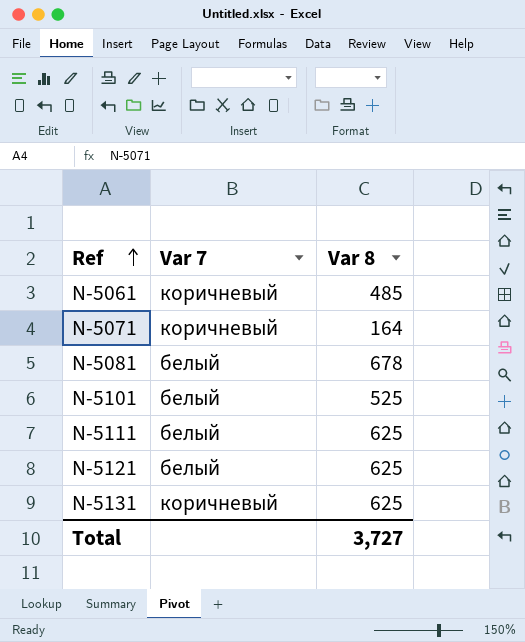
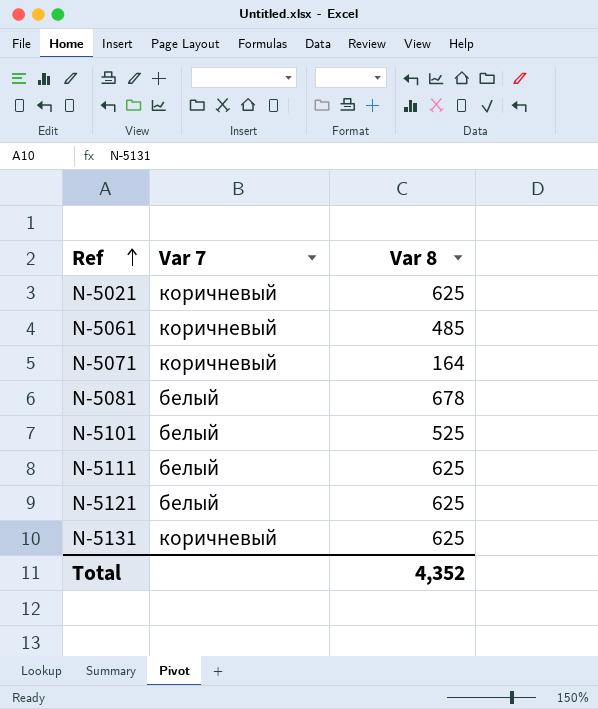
row N-5021: none -> коричневый | 625
Total | Var 8: 3,727 -> 4,352

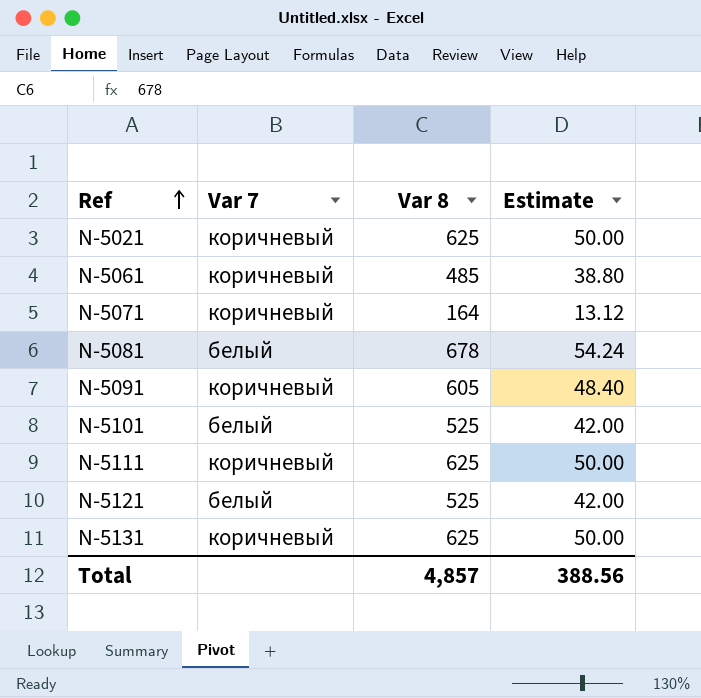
column Estimate | formula: none -> [Var 8] * 0.08
row N-5091: none -> коричневый | 605 | 48.40
N-5111 | Var 7: белый -> коричневый
N-5121 | Var 8: 625 -> 525
Total | Var 8: 4,352 -> 4,857

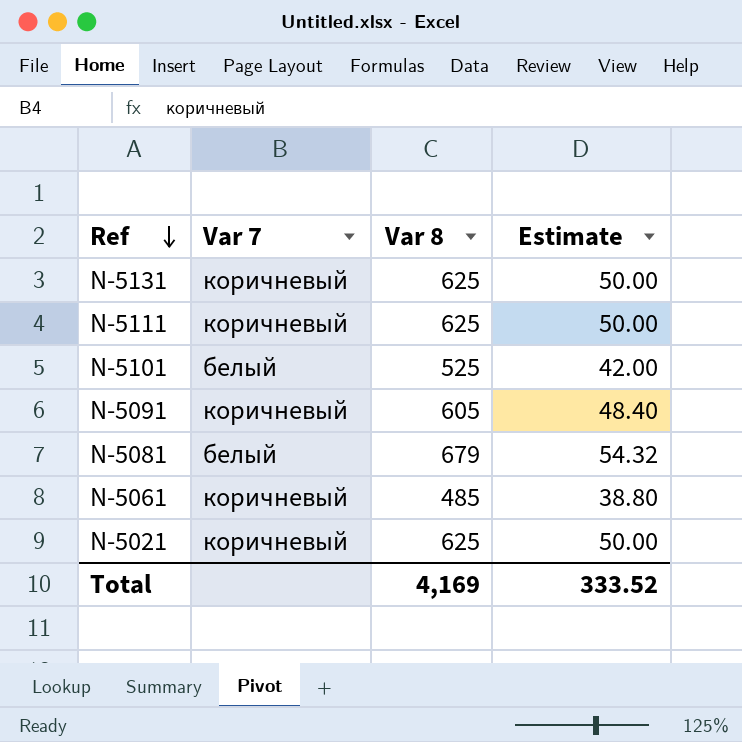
row order: Ref ascending -> Ref descending
row N-5071: коричневый | 164 | 13.12 -> none
row N-5121: белый | 525 | 42.00 -> none
N-5081 | Var 8: 678 -> 679
N-5081 | Estimate: 54.24 -> 54.32
Total | Var 8: 4,857 -> 4,169
Total | Estimate: 388.56 -> 333.52

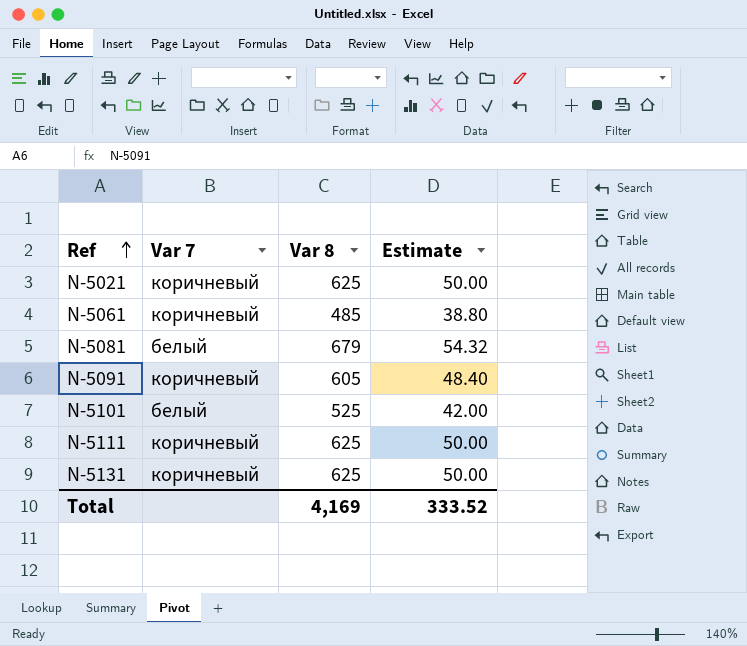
row order: Ref descending -> Ref ascending

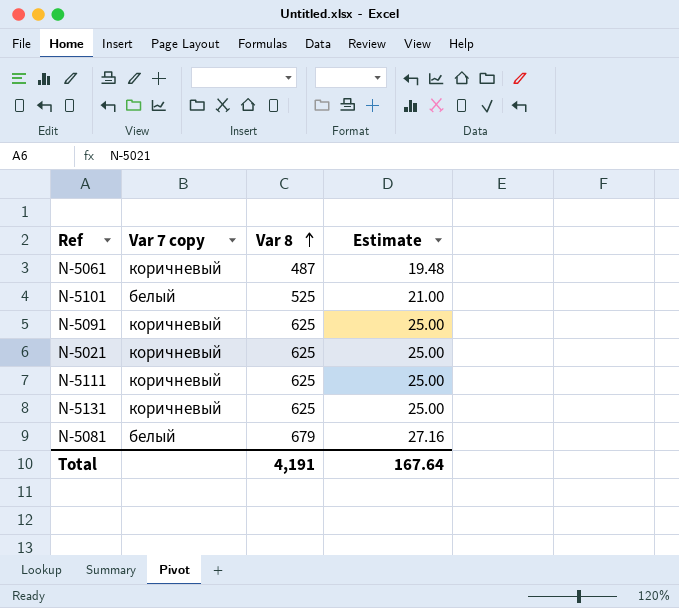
row order: Ref ascending -> Var 8 ascending
column name: Var 7 -> Var 7 copy
column Estimate | formula: [Var 8] * 0.08 -> [Var 8] * 0.04
N-5061 | Var 8: 485 -> 487
N-5091 | Var 8: 605 -> 625
Total | Var 8: 4,169 -> 4,191
Total | Estimate: 333.52 -> 167.64

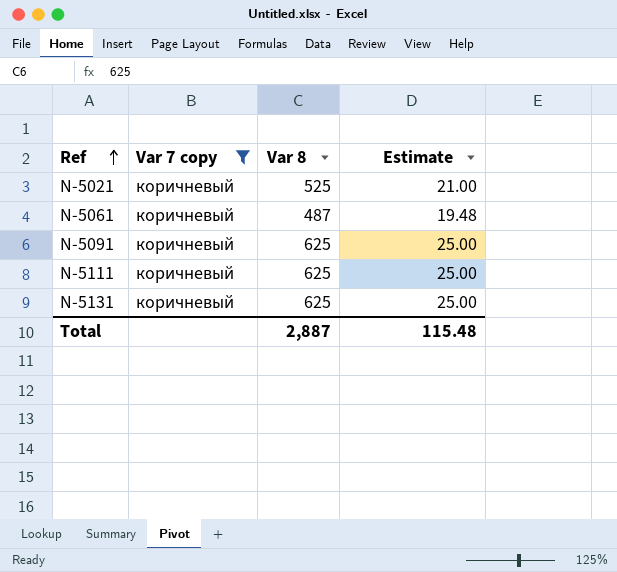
filter: none -> Var 7 copy = коричневый
row order: Var 8 ascending -> Ref ascending
N-5021 | Var 8: 625 -> 525
N-5021 | Estimate: 25.00 -> 21.00
Total | Var 8: 4,191 -> 2,887
Total | Estimate: 167.64 -> 115.48

